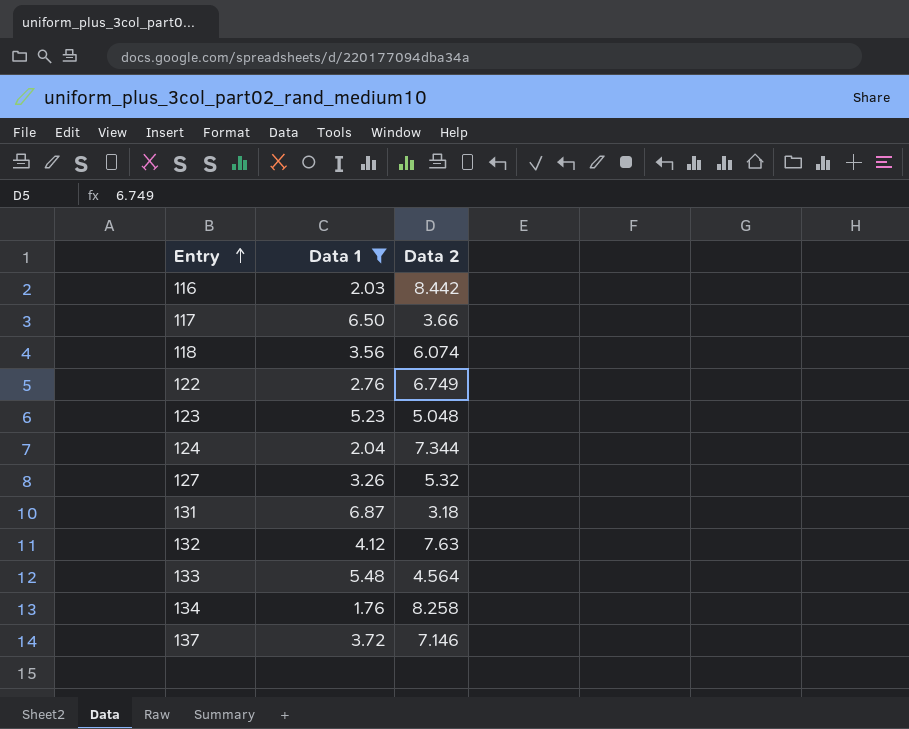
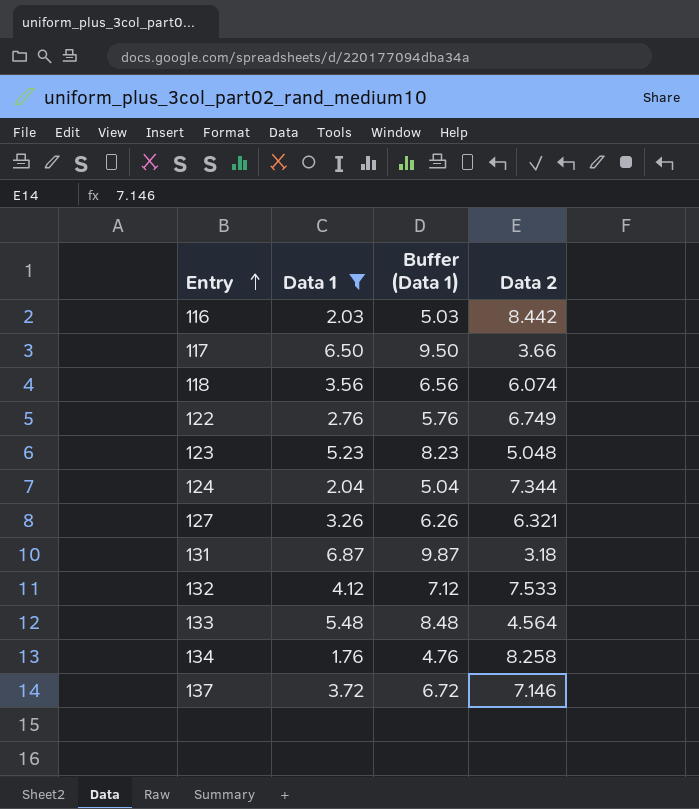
column Buffer (Data 1) | formula: none -> [Data 1] + 3
127 | Data 2: 5.32 -> 6.321
132 | Data 2: 7.63 -> 7.533

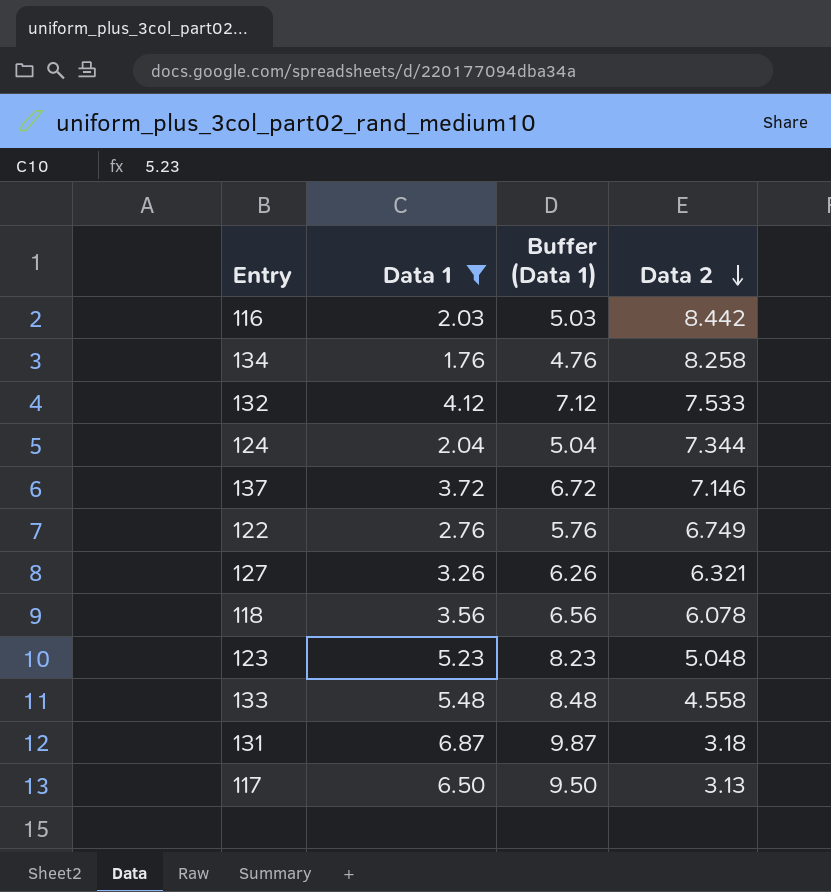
row order: Entry ascending -> Data 2 descending
118 | Data 2: 6.074 -> 6.078
133 | Data 2: 4.564 -> 4.558
117 | Data 2: 3.66 -> 3.13

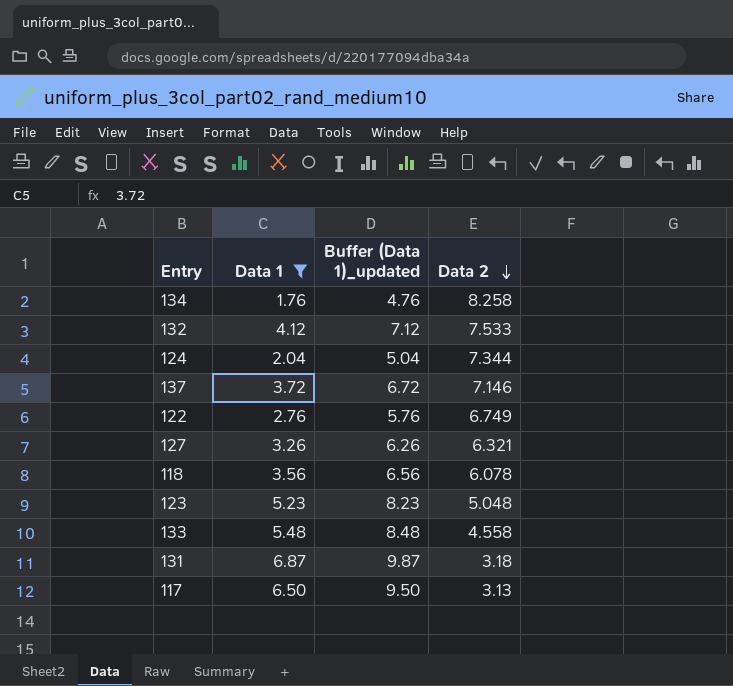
column name: Buffer (Data 1) -> Buffer (Data 1)_updated
row 116: 2.03 | 5.03 | 8.442 -> none

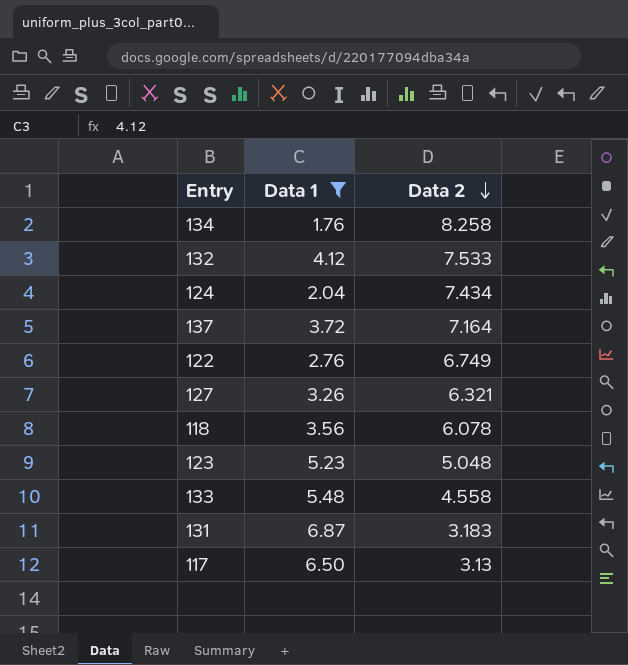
column Buffer (Data 1)_updated | formula: [Data 1] + 3 -> none
124 | Data 2: 7.344 -> 7.434
137 | Data 2: 7.146 -> 7.164
131 | Data 2: 3.18 -> 3.183

